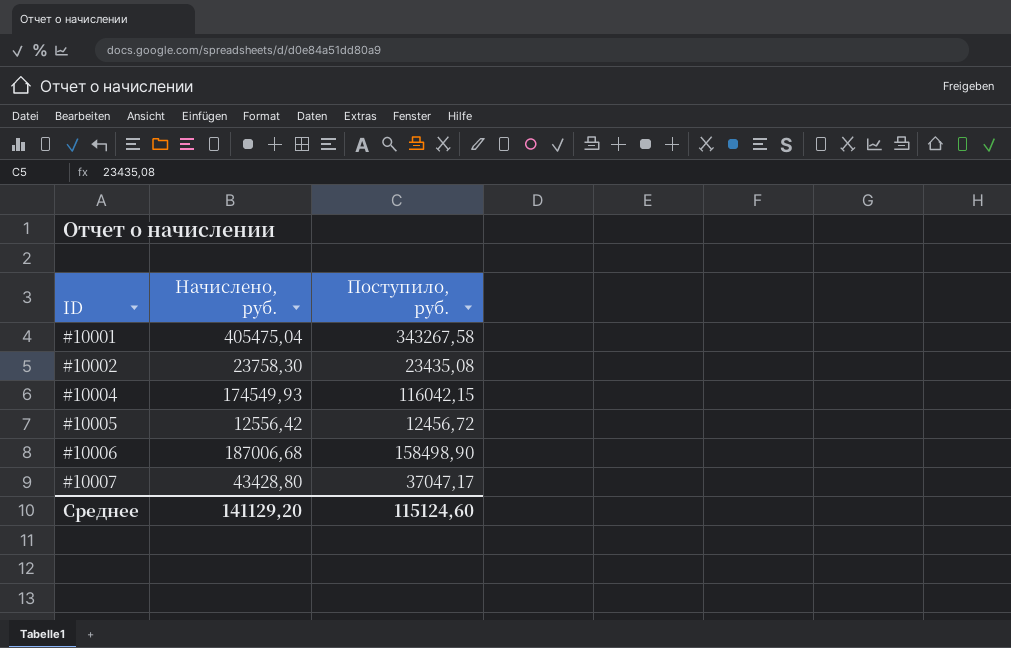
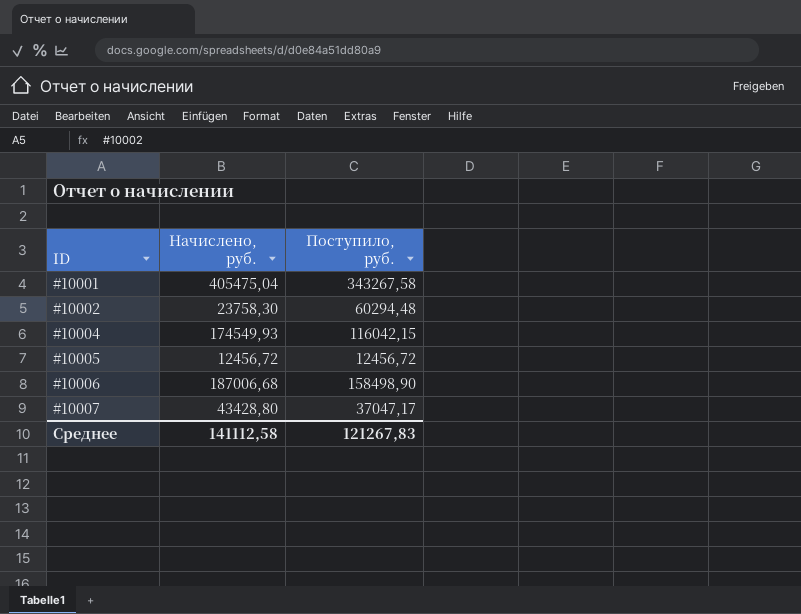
#10002 | Поступило, руб.: 23435,08 -> 60294,48
#10005 | Начислено, руб.: 12556,42 -> 12456,72
Среднее | Начислено, руб.: 141129,20 -> 141112,58
Среднее | Поступило, руб.: 115124,60 -> 121267,83

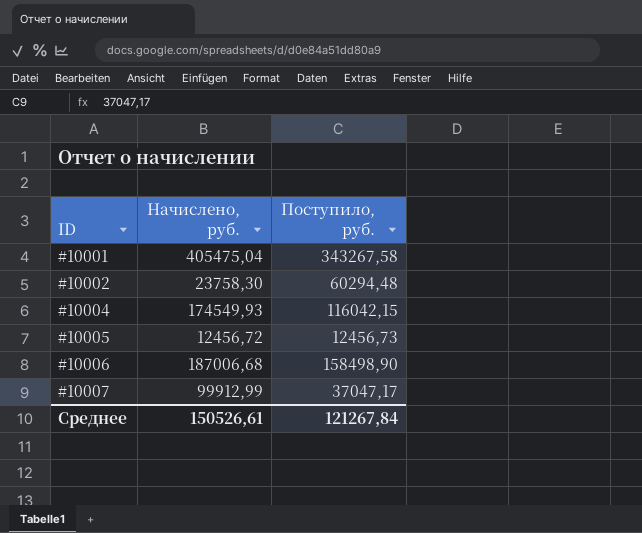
#10005 | Поступило, руб.: 12456,72 -> 12456,73
#10007 | Начислено, руб.: 43428,80 -> 99912,99
Среднее | Начислено, руб.: 141112,58 -> 150526,61
Среднее | Поступило, руб.: 121267,83 -> 121267,84

